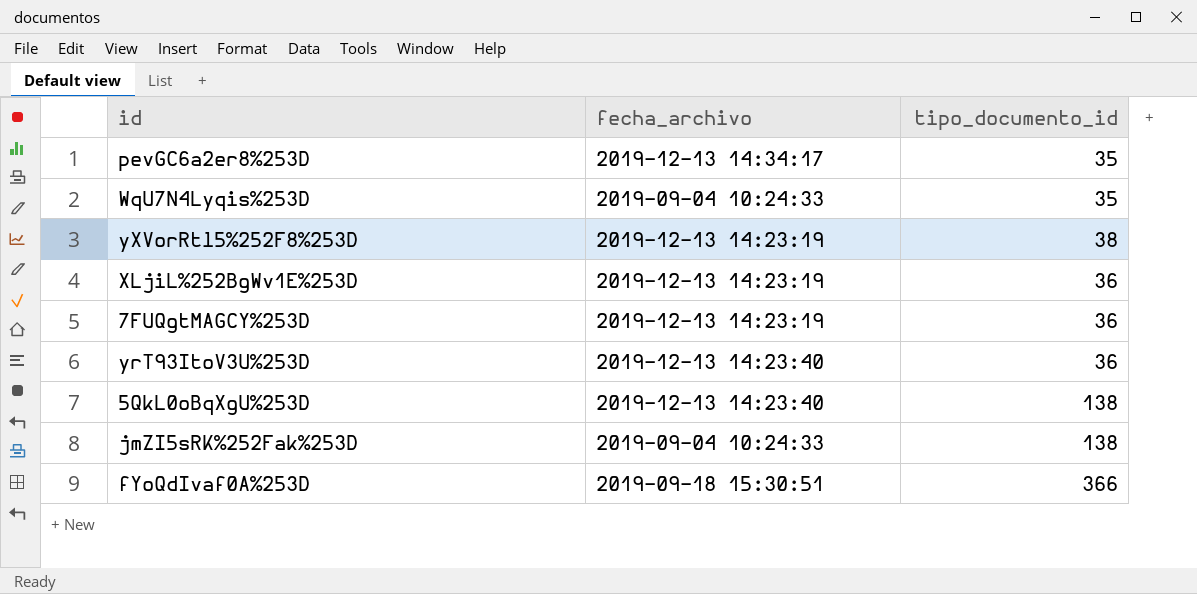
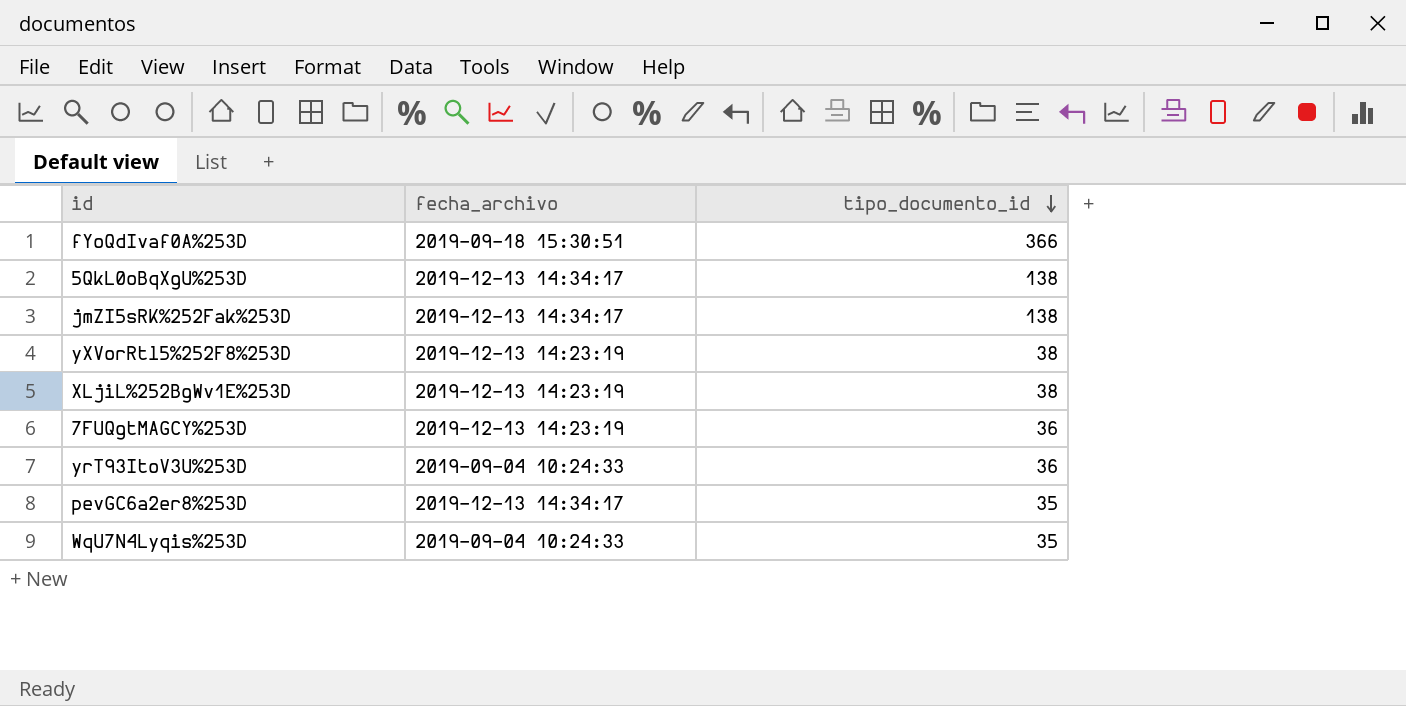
row order: none -> tipo_documento_id descending
5QkL0oBqXgU%253D | fecha_archivo: 2019-12-13 14:23:40 -> 2019-12-13 14:34:17
jmZI5sRK%252Fak%253D | fecha_archivo: 2019-09-04 10:24:33 -> 2019-12-13 14:34:17
XLjiL%252BgWv1E%253D | tipo_documento_id: 36 -> 38
yrT93ItoV3U%253D | fecha_archivo: 2019-12-13 14:23:40 -> 2019-09-04 10:24:33

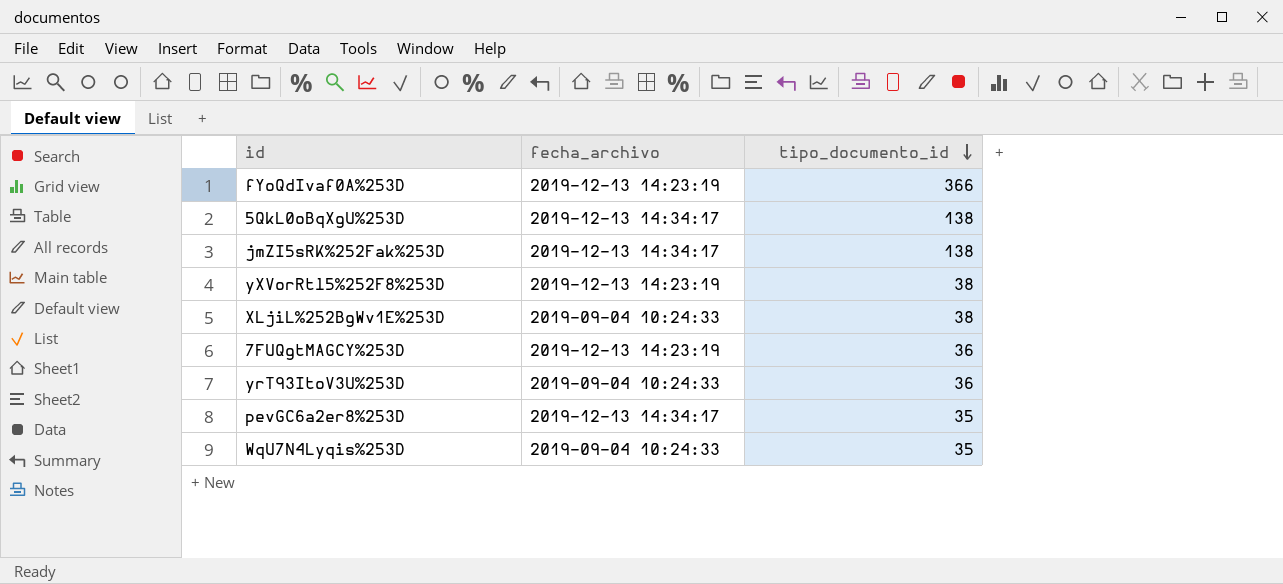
fYoQdIvaf0A%253D | fecha_archivo: 2019-09-18 15:30:51 -> 2019-12-13 14:23:19
XLjiL%252BgWv1E%253D | fecha_archivo: 2019-12-13 14:23:19 -> 2019-09-04 10:24:33

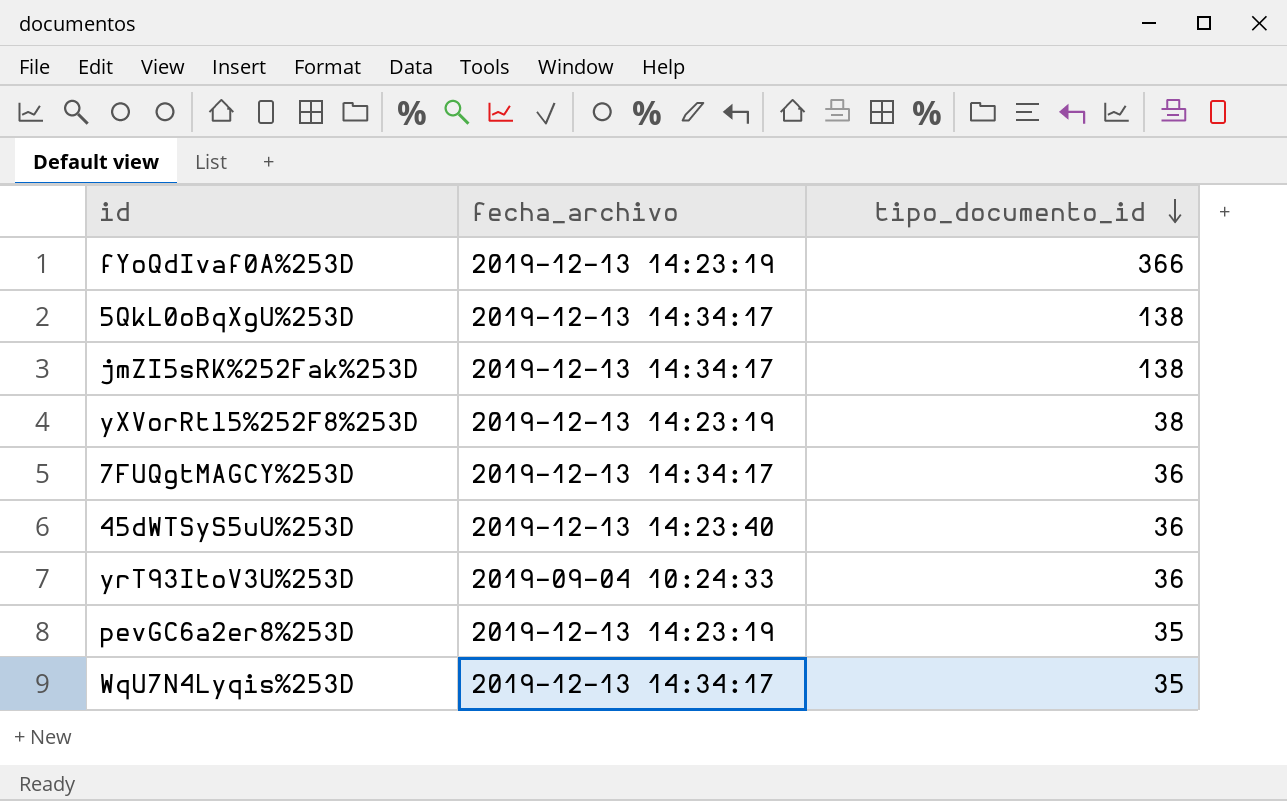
row XLjiL%252BgWv1E%253D: 2019-09-04 10:24:33 | 38 -> none
7FUQgtMAGCY%253D | fecha_archivo: 2019-12-13 14:23:19 -> 2019-12-13 14:34:17
row 45dWTSyS5uU%253D: none -> 2019-12-13 14:23:40 | 36
pevGC6a2er8%253D | fecha_archivo: 2019-12-13 14:34:17 -> 2019-12-13 14:23:19
WqU7N4Lyqis%253D | fecha_archivo: 2019-09-04 10:24:33 -> 2019-12-13 14:34:17

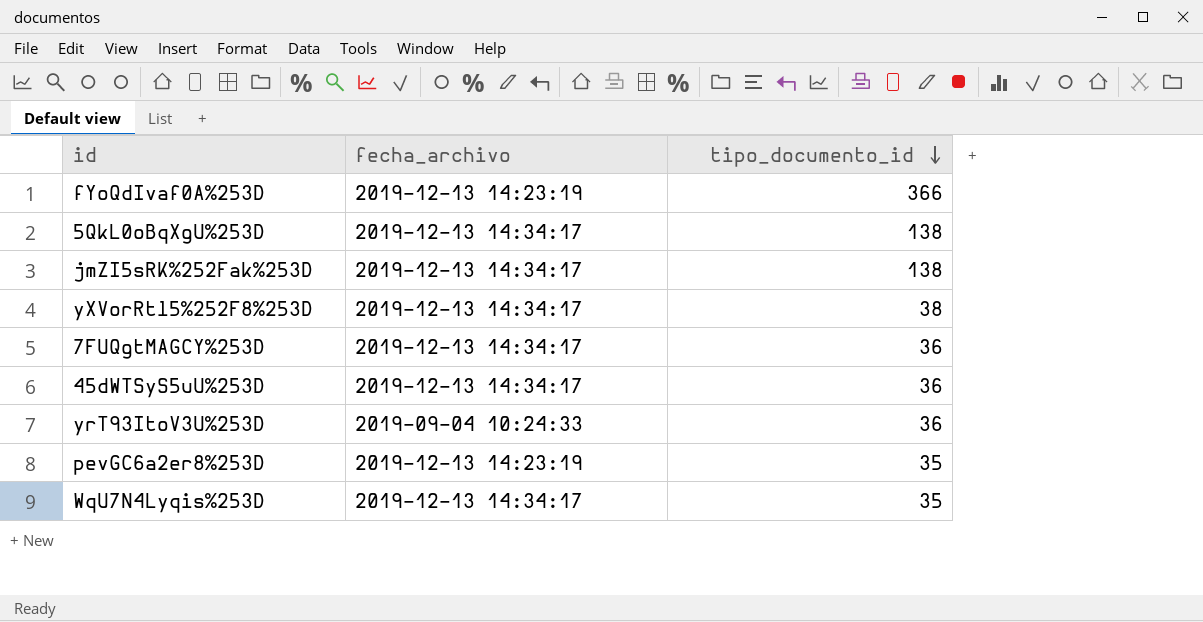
yXVorRtl5%252F8%253D | fecha_archivo: 2019-12-13 14:23:19 -> 2019-12-13 14:34:17
45dWTSyS5uU%253D | fecha_archivo: 2019-12-13 14:23:40 -> 2019-12-13 14:34:17

